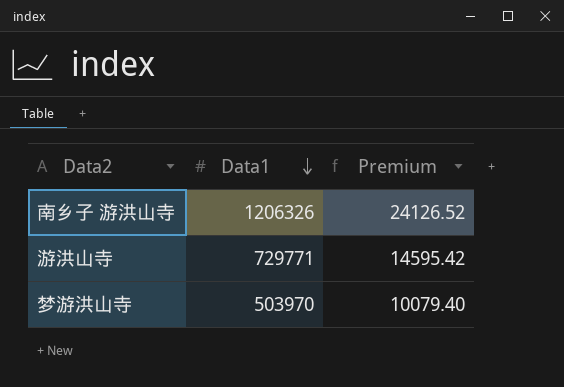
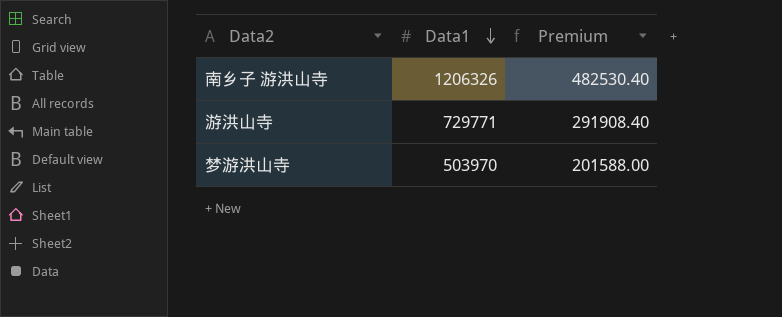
column Premium | formula: [Data1] * 0.02 -> [Data1] * 0.4

